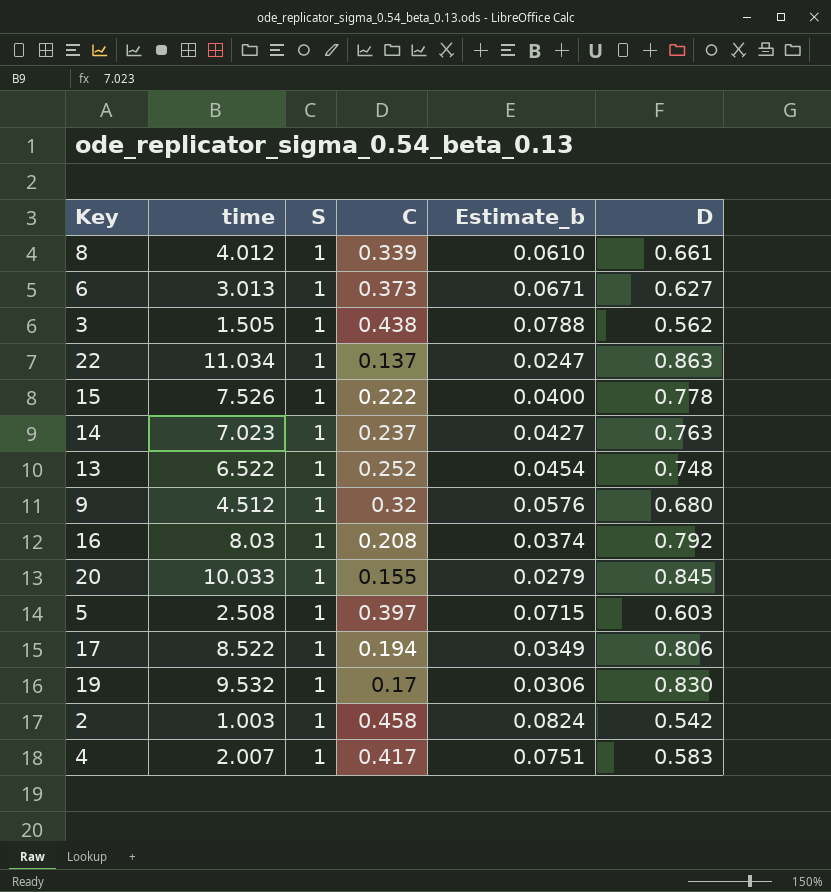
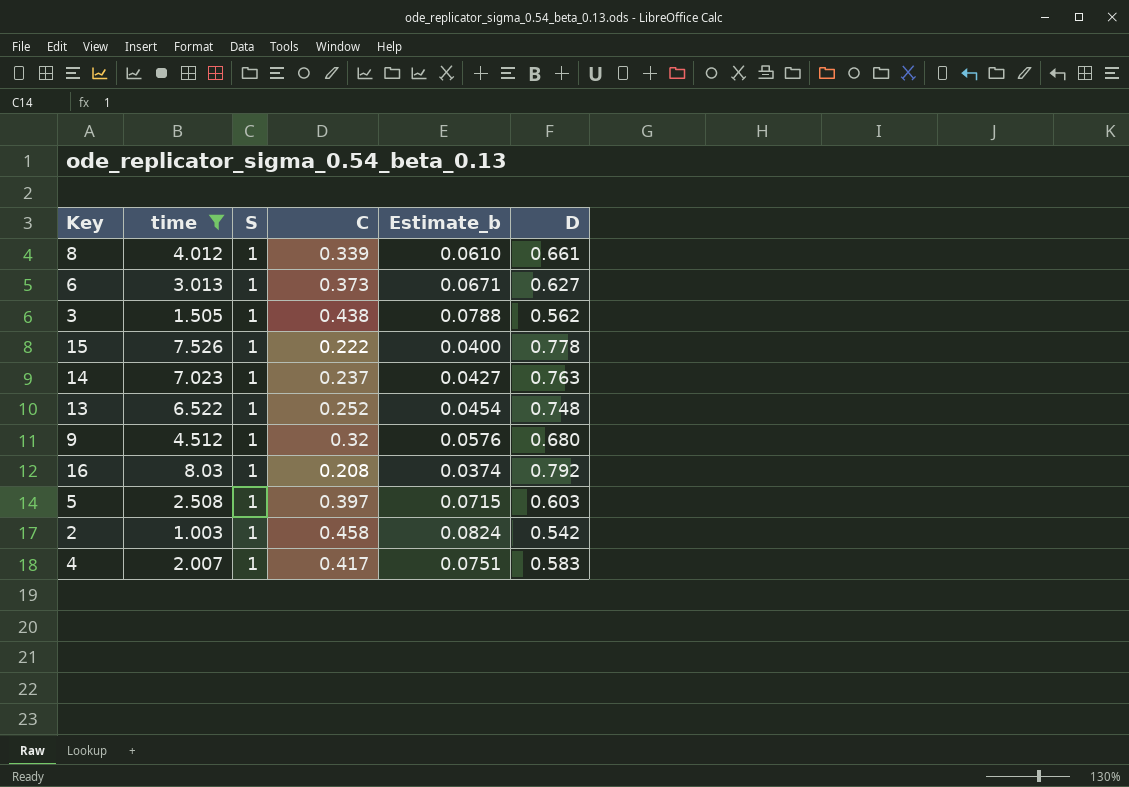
filter: none -> time <= 8.03

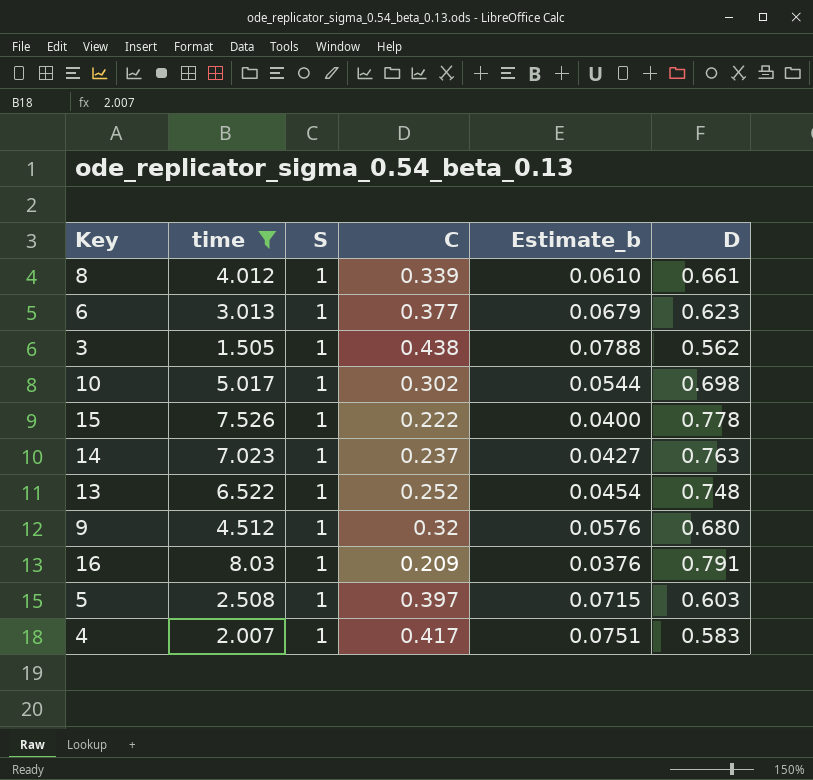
row 2: 1.003 | 1 | 0.458 | 0.0824 | 0.542 -> none
6 | C: 0.373 -> 0.377
6 | Estimate_b: 0.0671 -> 0.0679
6 | D: 0.627 -> 0.623
row 10: none -> 5.017 | 1 | 0.302 | 0.0544 | 0.698
16 | C: 0.208 -> 0.209
16 | Estimate_b: 0.0374 -> 0.0376
16 | D: 0.792 -> 0.791

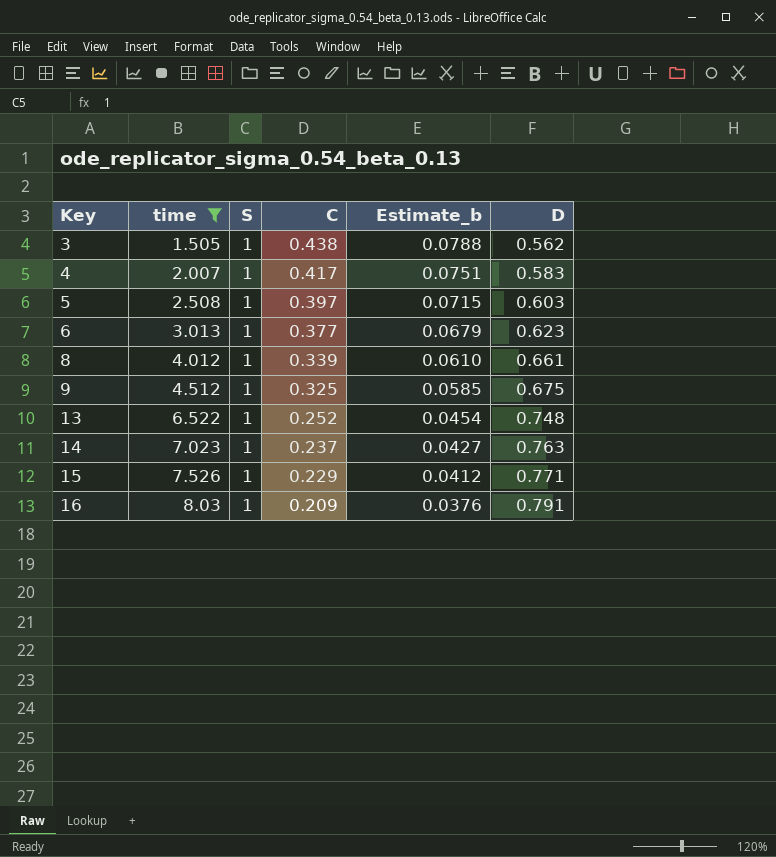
row order: none -> Key ascending
row 10: 5.017 | 1 | 0.302 | 0.0544 | 0.698 -> none
9 | C: 0.32 -> 0.325
9 | Estimate_b: 0.0576 -> 0.0585
9 | D: 0.680 -> 0.675
15 | C: 0.222 -> 0.229
15 | Estimate_b: 0.0400 -> 0.0412
15 | D: 0.778 -> 0.771

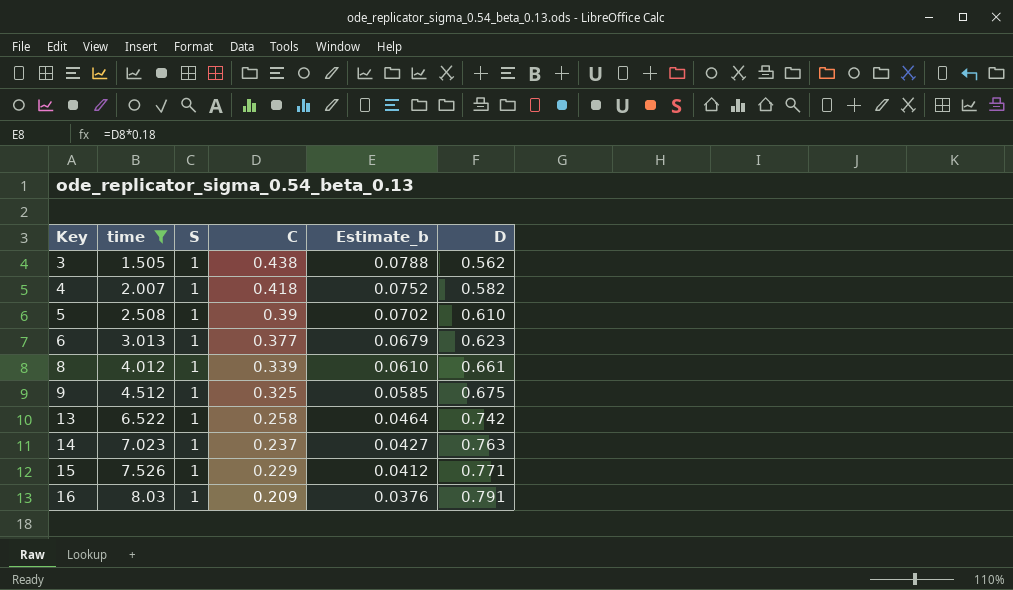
4 | C: 0.417 -> 0.418
4 | Estimate_b: 0.0751 -> 0.0752
4 | D: 0.583 -> 0.582
5 | C: 0.397 -> 0.39
5 | Estimate_b: 0.0715 -> 0.0702
5 | D: 0.603 -> 0.610
13 | C: 0.252 -> 0.258
13 | Estimate_b: 0.0454 -> 0.0464
13 | D: 0.748 -> 0.742

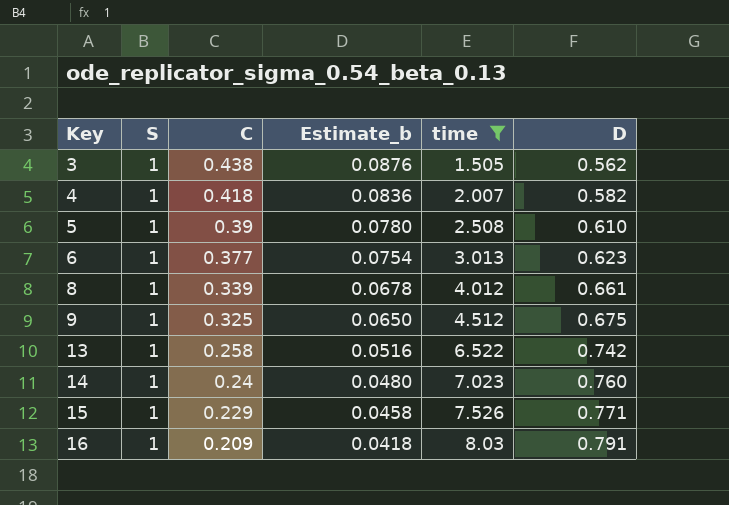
column Estimate_b | formula: [C] * 0.18 -> [C] * 0.2
column time | position: 2 -> 5
14 | C: 0.237 -> 0.24
14 | D: 0.763 -> 0.760

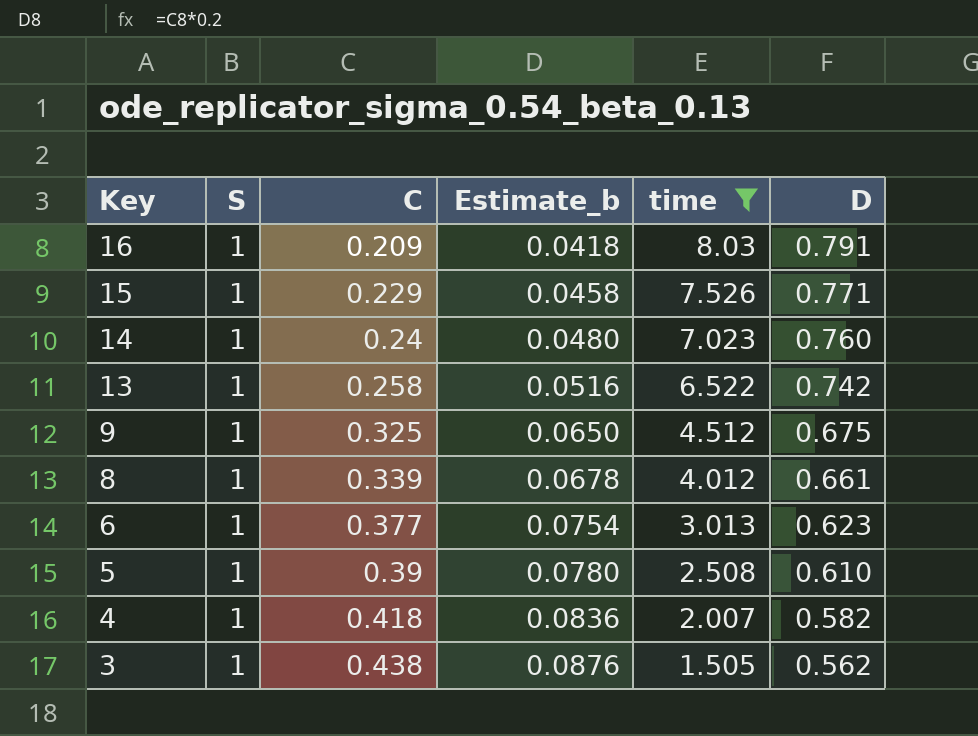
row order: Key ascending -> Key descending

